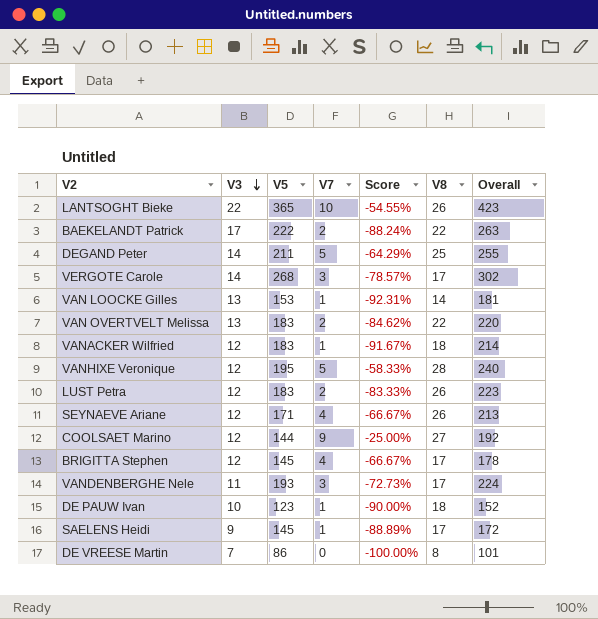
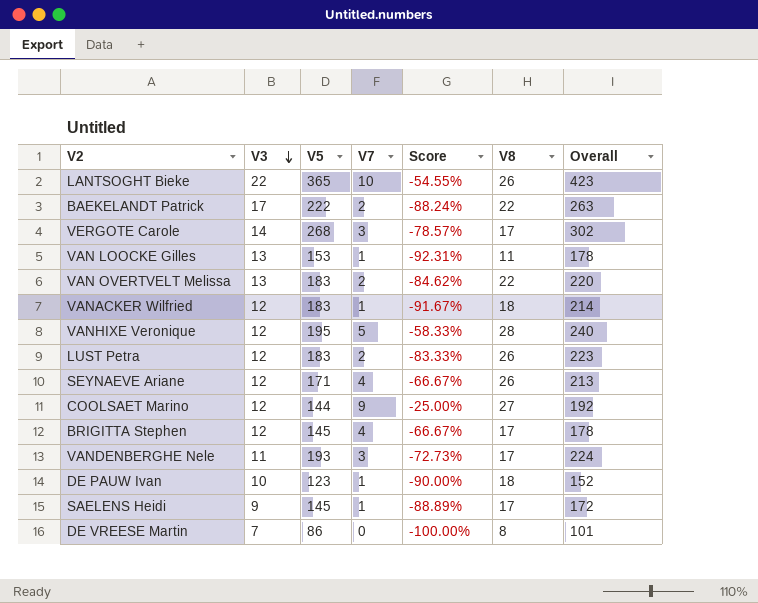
row DEGAND Peter: 14 | 211 | 5 | -64.29% | 25 | 255 -> none
VAN LOOCKE Gilles | V8: 14 -> 11
VAN LOOCKE Gilles | Overall: 181 -> 178

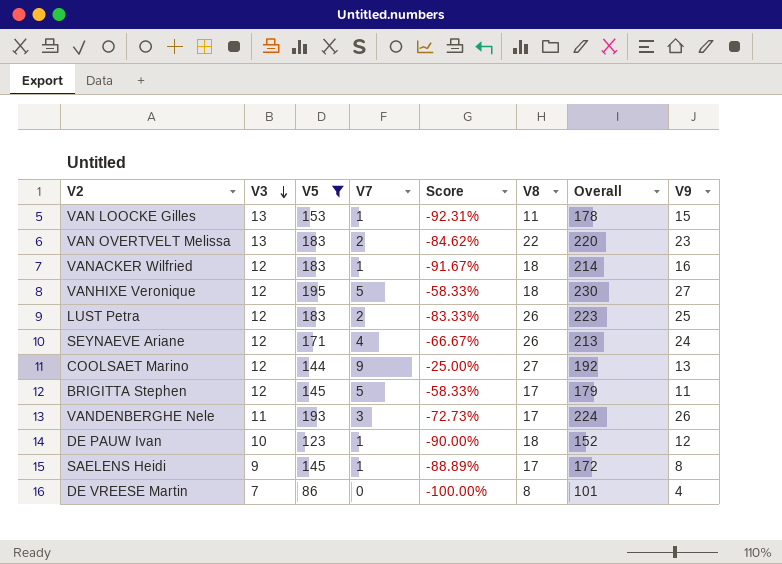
filter: none -> V5 <= 195
column V9 | position: none -> 8
VANHIXE Veronique | V8: 28 -> 18
VANHIXE Veronique | Overall: 240 -> 230
BRIGITTA Stephen | V7: 4 -> 5
BRIGITTA Stephen | Score: -66.67% -> -58.33%
BRIGITTA Stephen | Overall: 178 -> 179

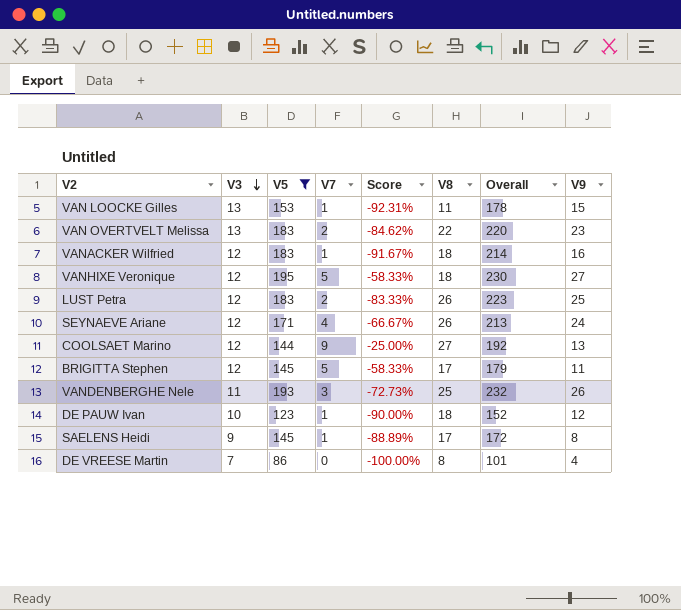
VANDENBERGHE Nele | V8: 17 -> 25
VANDENBERGHE Nele | Overall: 224 -> 232

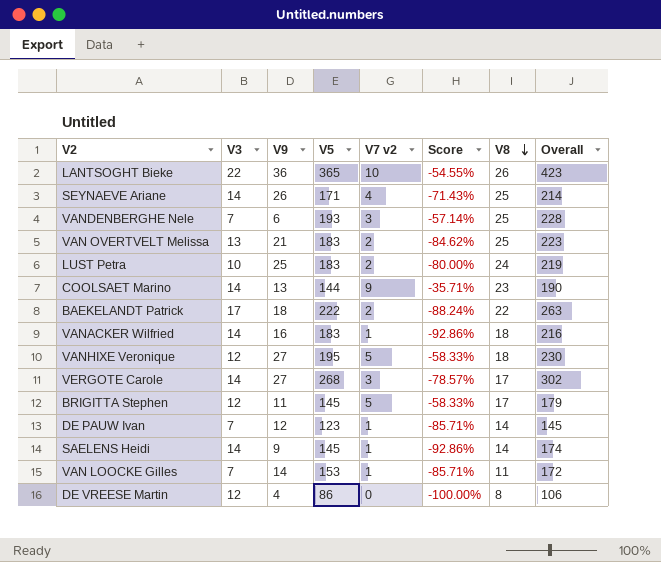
filter: V5 <= 195 -> none
row order: V3 descending -> V8 descending
column V9 | position: 8 -> 3
column name: V7 -> V7 v2
SEYNAEVE Ariane | V3: 12 -> 14
SEYNAEVE Ariane | V9: 24 -> 26
SEYNAEVE Ariane | Score: -66.67% -> -71.43%
SEYNAEVE Ariane | V8: 26 -> 25
SEYNAEVE Ariane | Overall: 213 -> 214
VANDENBERGHE Nele | V3: 11 -> 7
VANDENBERGHE Nele | V9: 26 -> 6
VANDENBERGHE Nele | Score: -72.73% -> -57.14%
VANDENBERGHE Nele | Overall: 232 -> 228
VAN OVERTVELT Melissa | V9: 23 -> 21
VAN OVERTVELT Melissa | V8: 22 -> 25
VAN OVERTVELT Melissa | Overall: 220 -> 223
LUST Petra | V3: 12 -> 10
LUST Petra | Score: -83.33% -> -80.00%
LUST Petra | V8: 26 -> 24
LUST Petra | Overall: 223 -> 219
COOLSAET Marino | V3: 12 -> 14
COOLSAET Marino | Score: -25.00% -> -35.71%
COOLSAET Marino | V8: 27 -> 23
COOLSAET Marino | Overall: 192 -> 190
VANACKER Wilfried | V3: 12 -> 14
VANACKER Wilfried | Score: -91.67% -> -92.86%
VANACKER Wilfried | Overall: 214 -> 216
DE PAUW Ivan | V3: 10 -> 7
DE PAUW Ivan | Score: -90.00% -> -85.71%
DE PAUW Ivan | V8: 18 -> 14
DE PAUW Ivan | Overall: 152 -> 145
SAELENS Heidi | V3: 9 -> 14
SAELENS Heidi | V9: 8 -> 9
SAELENS Heidi | Score: -88.89% -> -92.86%
SAELENS Heidi | V8: 17 -> 14
SAELENS Heidi | Overall: 172 -> 174
VAN LOOCKE Gilles | V3: 13 -> 7
VAN LOOCKE Gilles | V9: 15 -> 14
VAN LOOCKE Gilles | Score: -92.31% -> -85.71%
VAN LOOCKE Gilles | Overall: 178 -> 172
DE VREESE Martin | V3: 7 -> 12
DE VREESE Martin | Overall: 101 -> 106

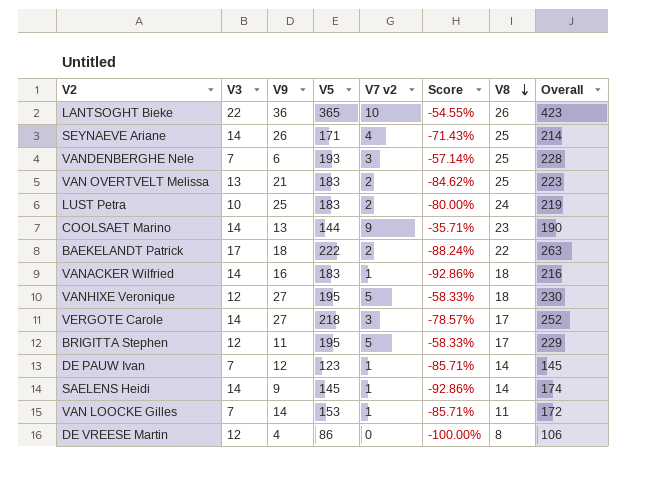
VERGOTE Carole | V5: 268 -> 218
VERGOTE Carole | Overall: 302 -> 252
BRIGITTA Stephen | V5: 145 -> 195
BRIGITTA Stephen | Overall: 179 -> 229

